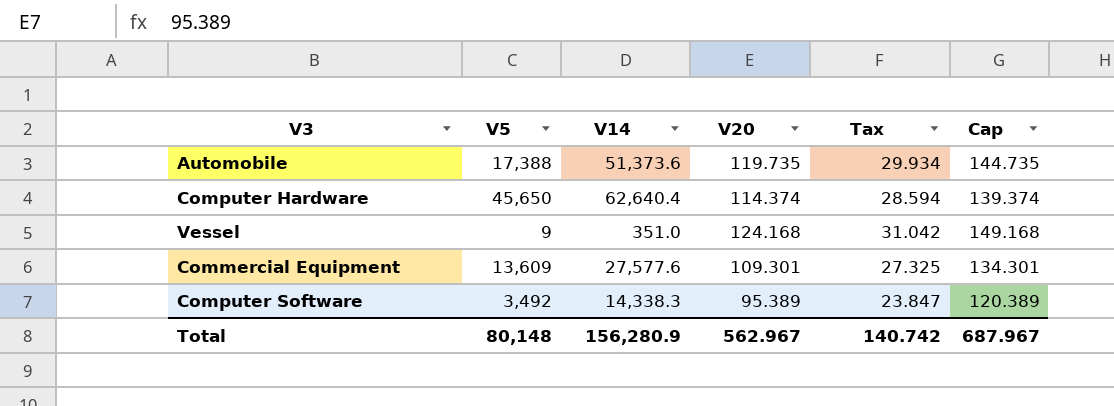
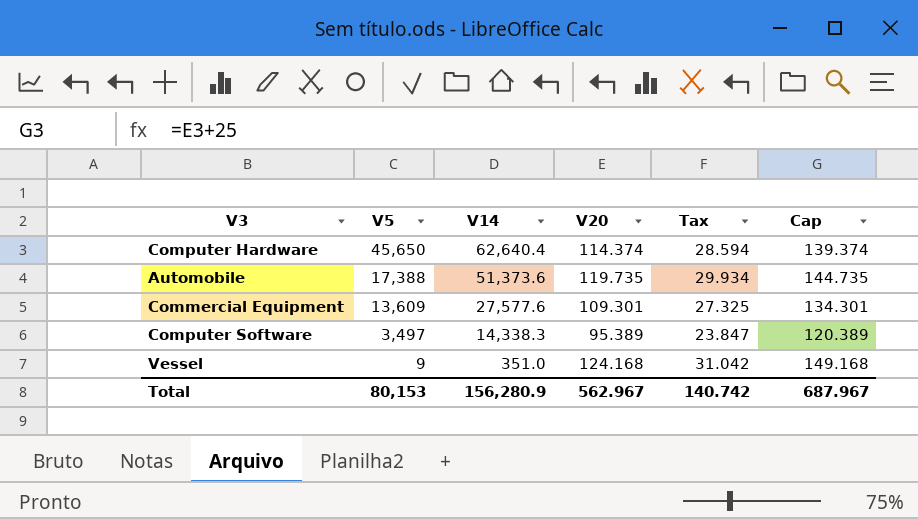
row order: none -> V5 descending
Computer Software | V5: 3,492 -> 3,497
Total | V5: 80,148 -> 80,153

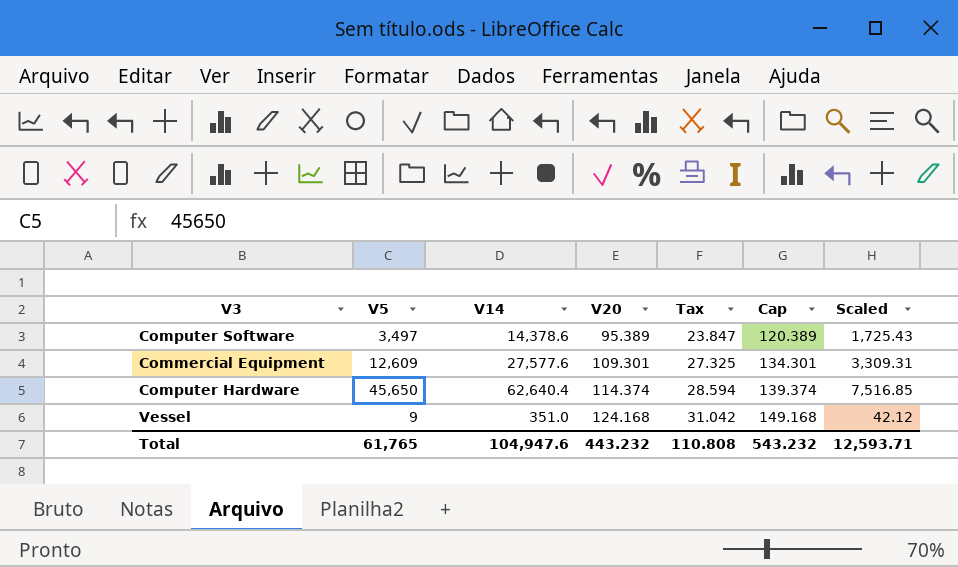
row order: V5 descending -> V20 ascending
column Scaled | formula: none -> [V14] * 0.12
row Automobile: 17,388 | 51,373.6 | 119.735 | 29.934 | 144.735 -> none
Computer Software | V14: 14,338.3 -> 14,378.6
Commercial Equipment | V5: 13,609 -> 12,609
Total | V5: 80,153 -> 61,765
Total | V14: 156,280.9 -> 104,947.6
Total | V20: 562.967 -> 443.232
Total | Tax: 140.742 -> 110.808
Total | Cap: 687.967 -> 543.232

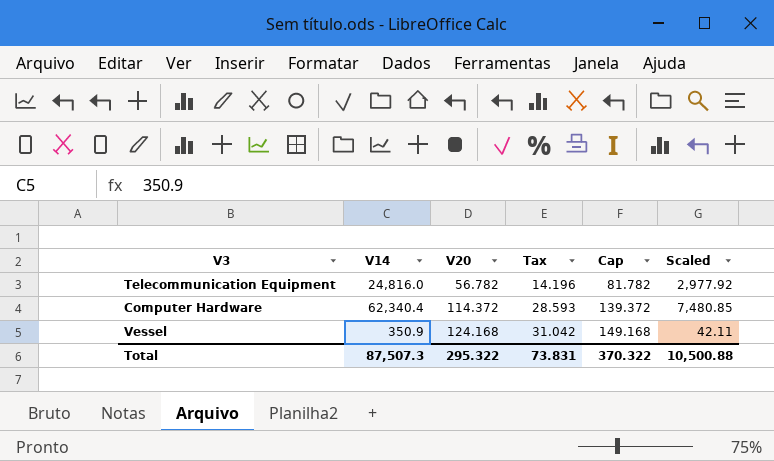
column V5 | position: 2 -> none
row Computer Software: 3,497 | 14,378.6 | 95.389 | 23.847 | 120.389 | 1,725.43 -> none
row Commercial Equipment: 12,609 | 27,577.6 | 109.301 | 27.325 | 134.301 | 3,309.31 -> none
row Telecommunication Equipment: none -> 24,816.0 | 56.782 | 14.196 | 81.782 | 2,977.92
Computer Hardware | V14: 62,640.4 -> 62,340.4
Computer Hardware | V20: 114.374 -> 114.372
Computer Hardware | Tax: 28.594 -> 28.593
Computer Hardware | Cap: 139.374 -> 139.372
Computer Hardware | Scaled: 7,516.85 -> 7,480.85
Vessel | V14: 351.0 -> 350.9
Vessel | Scaled: 42.12 -> 42.11
Total | V14: 104,947.6 -> 87,507.3
Total | V20: 443.232 -> 295.322
Total | Tax: 110.808 -> 73.831
Total | Cap: 543.232 -> 370.322
Total | Scaled: 12,593.71 -> 10,500.88

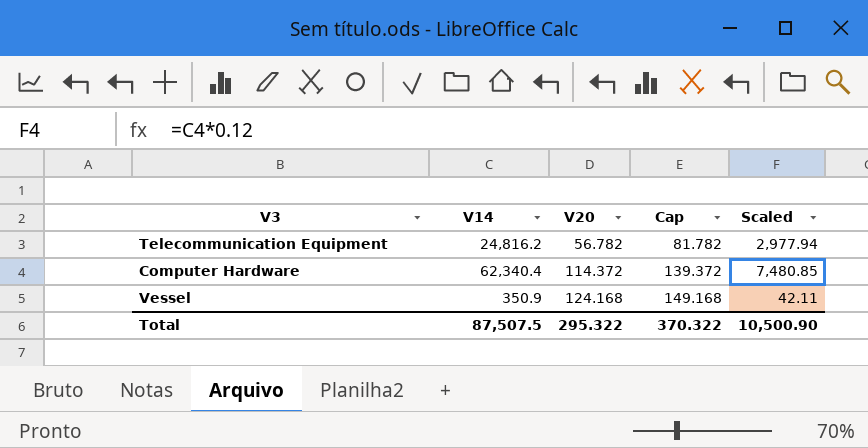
column Tax | formula: [V20] * 0.25 -> none
Telecommunication Equipment | V14: 24,816.0 -> 24,816.2
Telecommunication Equipment | Scaled: 2,977.92 -> 2,977.94
Total | V14: 87,507.3 -> 87,507.5
Total | Scaled: 10,500.88 -> 10,500.90

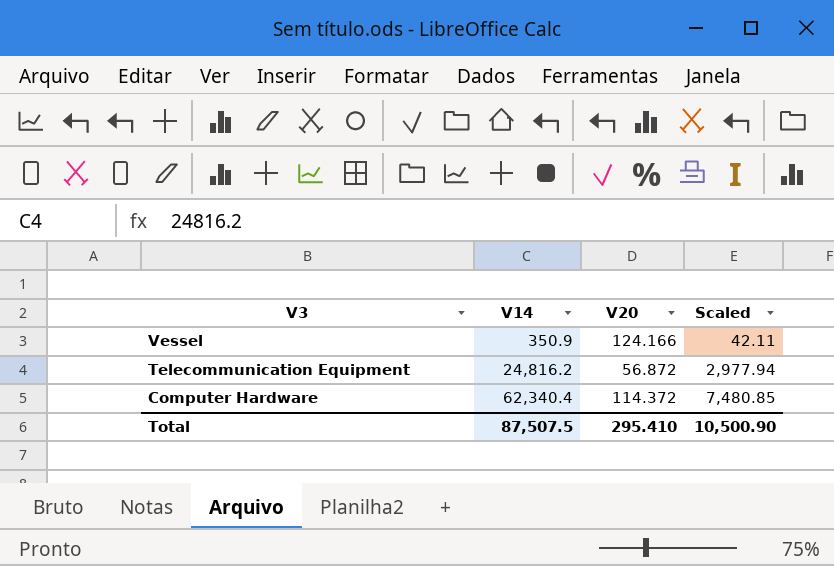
row order: V20 ascending -> V3 descending
column Cap | formula: [V20] + 25 -> none
Vessel | V20: 124.168 -> 124.166
Telecommunication Equipment | V20: 56.782 -> 56.872
Total | V20: 295.322 -> 295.410

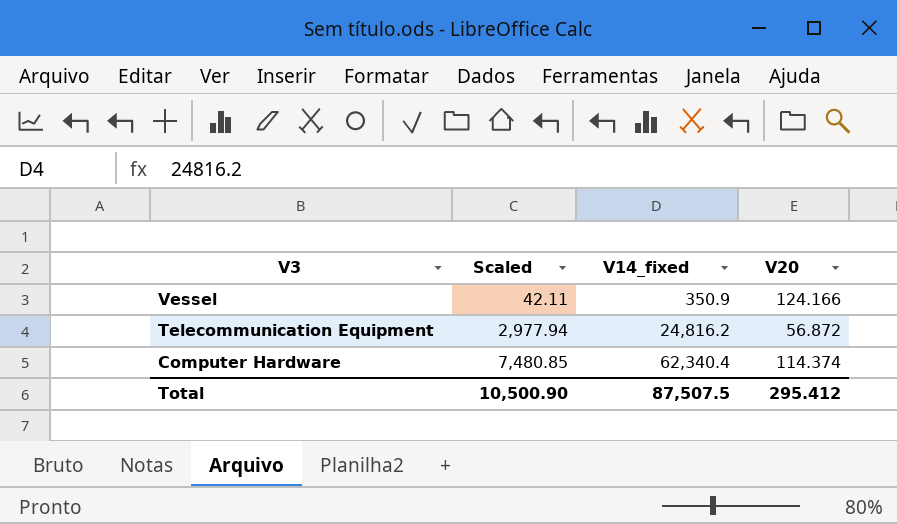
column Scaled | position: 4 -> 2
column name: V14 -> V14_fixed
Computer Hardware | V20: 114.372 -> 114.374
Total | V20: 295.410 -> 295.412

